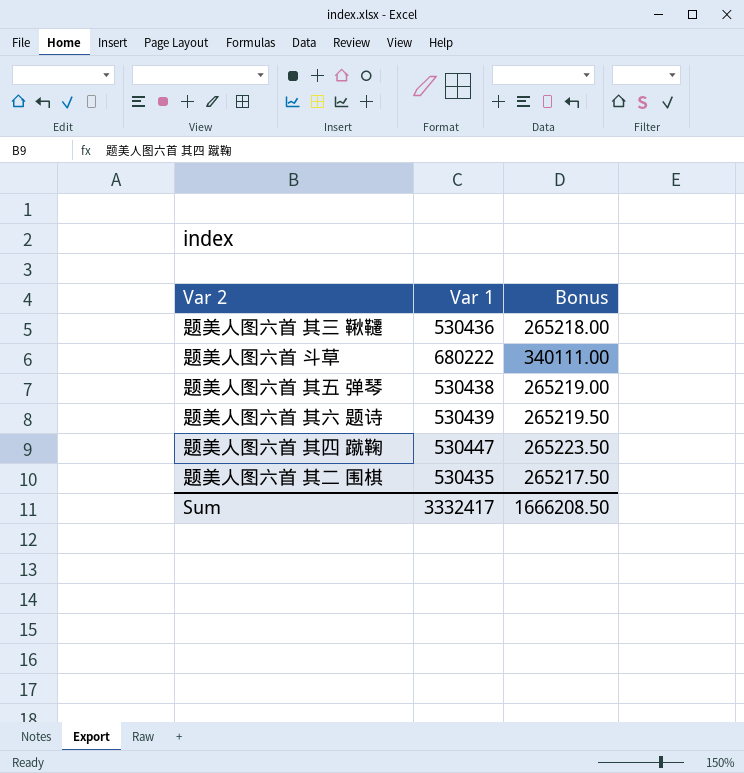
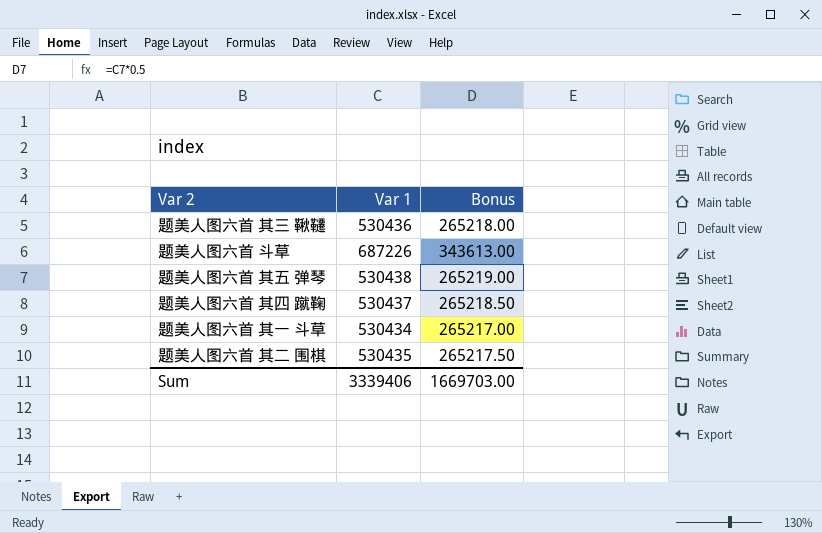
row 题美人图六首 其六 题诗: 530439 | 265219.50 -> none
题美人图六首 斗草 | Var 1: 680222 -> 687226
题美人图六首 斗草 | Bonus: 340111.00 -> 343613.00
题美人图六首 其四 蹴鞠 | Var 1: 530447 -> 530437
题美人图六首 其四 蹴鞠 | Bonus: 265223.50 -> 265218.50
row 题美人图六首 其一 斗草: none -> 530434 | 265217.00
Sum | Var 1: 3332417 -> 3339406
Sum | Bonus: 1666208.50 -> 1669703.00

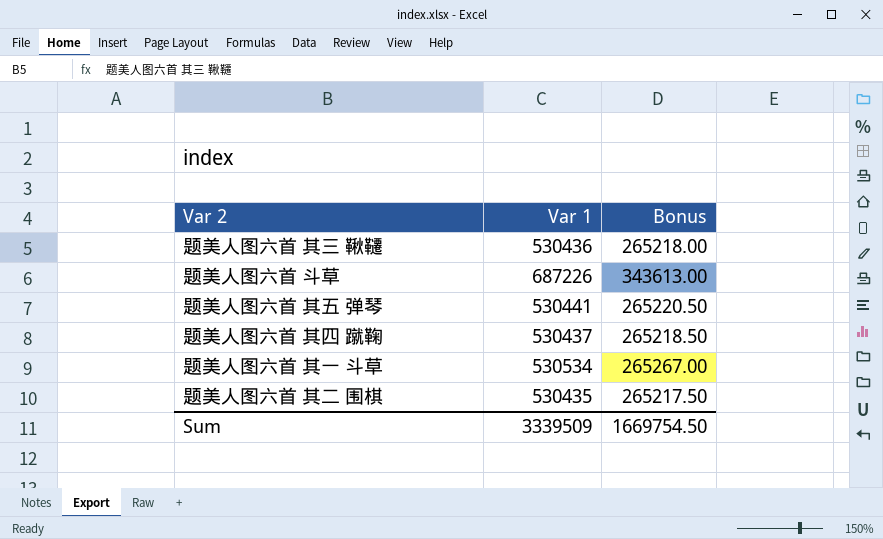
题美人图六首 其五 弹琴 | Var 1: 530438 -> 530441
题美人图六首 其五 弹琴 | Bonus: 265219.00 -> 265220.50
题美人图六首 其一 斗草 | Var 1: 530434 -> 530534
题美人图六首 其一 斗草 | Bonus: 265217.00 -> 265267.00
Sum | Var 1: 3339406 -> 3339509
Sum | Bonus: 1669703.00 -> 1669754.50

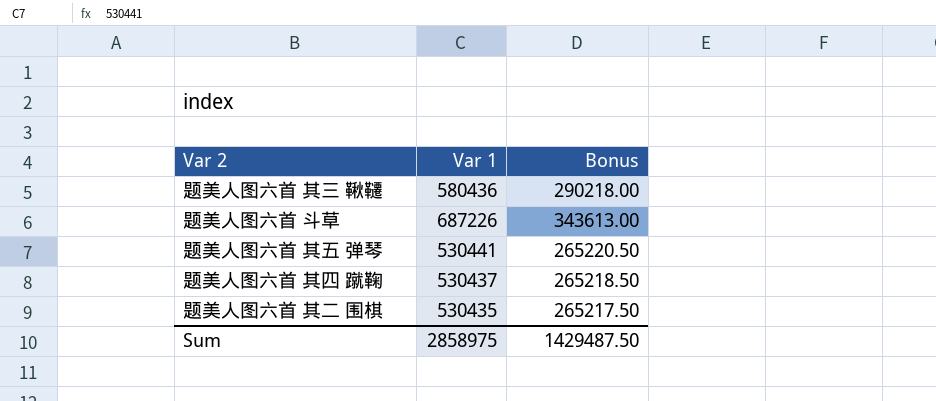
row 题美人图六首 其一 斗草: 530534 | 265267.00 -> none
题美人图六首 其三 鞦韆 | Var 1: 530436 -> 580436
题美人图六首 其三 鞦韆 | Bonus: 265218.00 -> 290218.00
Sum | Var 1: 3339509 -> 2858975
Sum | Bonus: 1669754.50 -> 1429487.50

